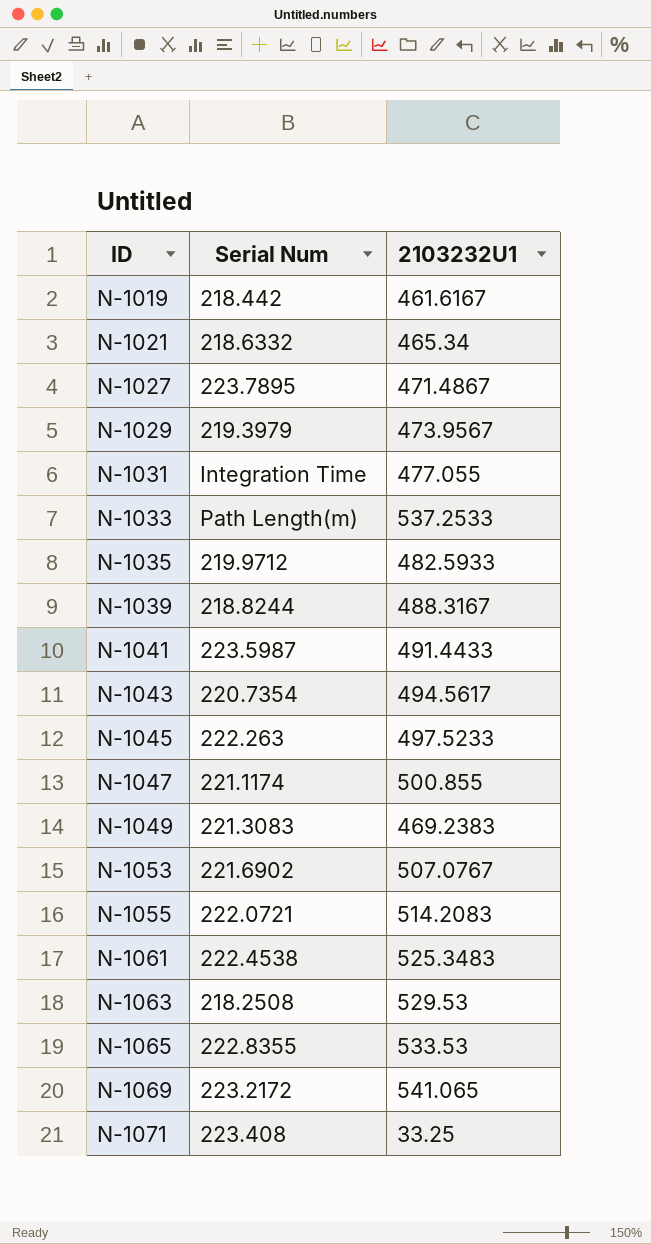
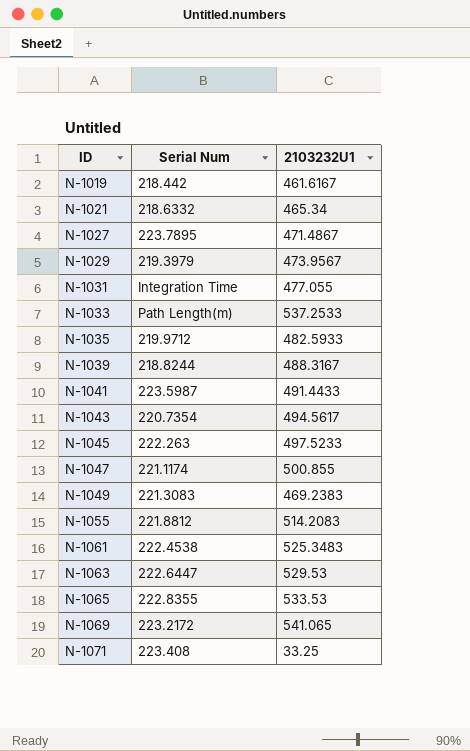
row N-1053: 221.6902 | 507.0767 -> none
N-1055 | Serial Num: 222.0721 -> 221.8812
N-1063 | Serial Num: 218.2508 -> 222.6447

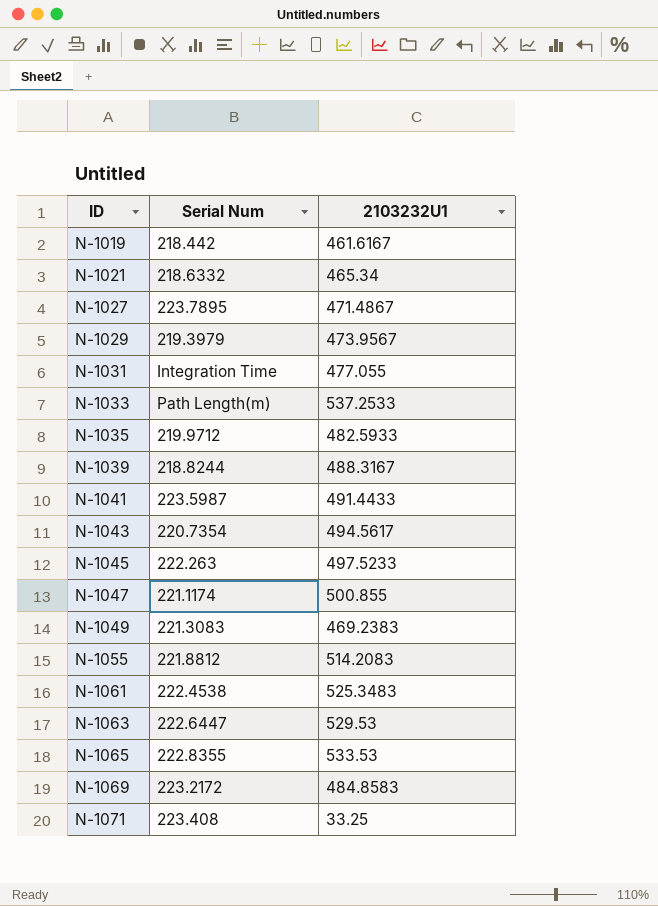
N-1069 | 2103232U1: 541.065 -> 484.8583

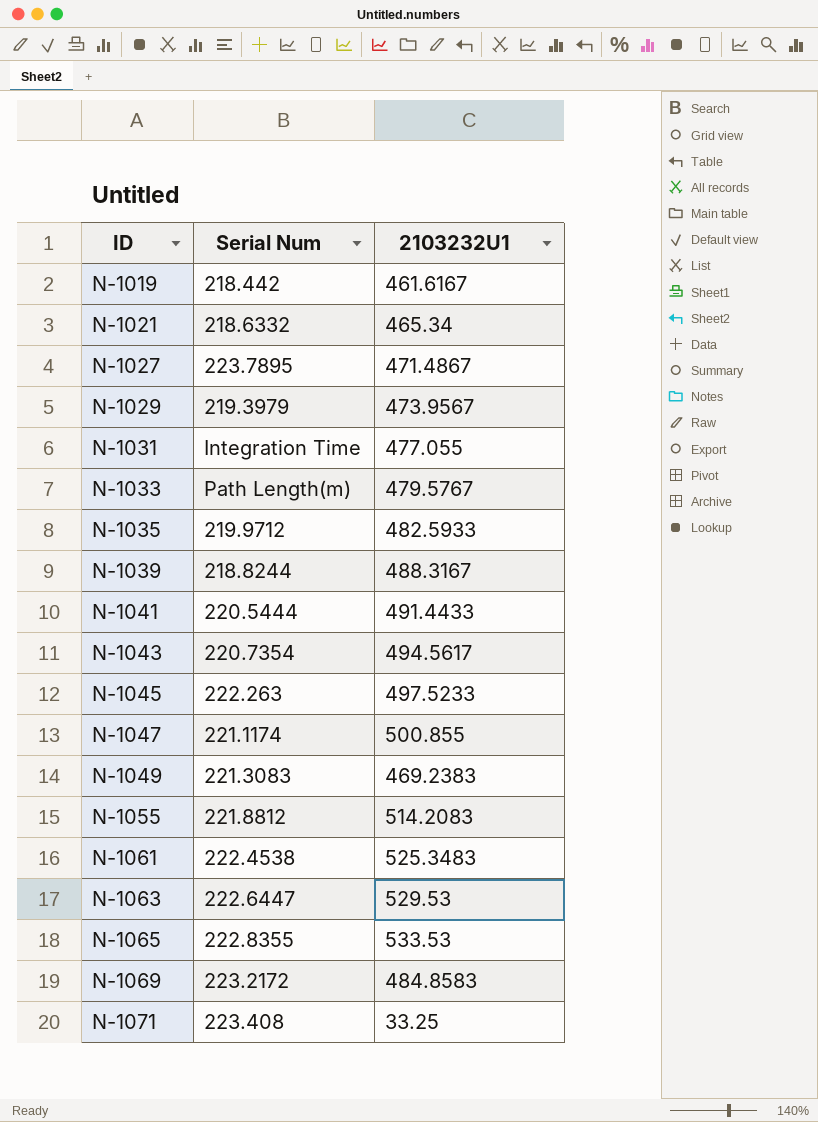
N-1033 | 2103232U1: 537.2533 -> 479.5767
N-1041 | Serial Num: 223.5987 -> 220.5444

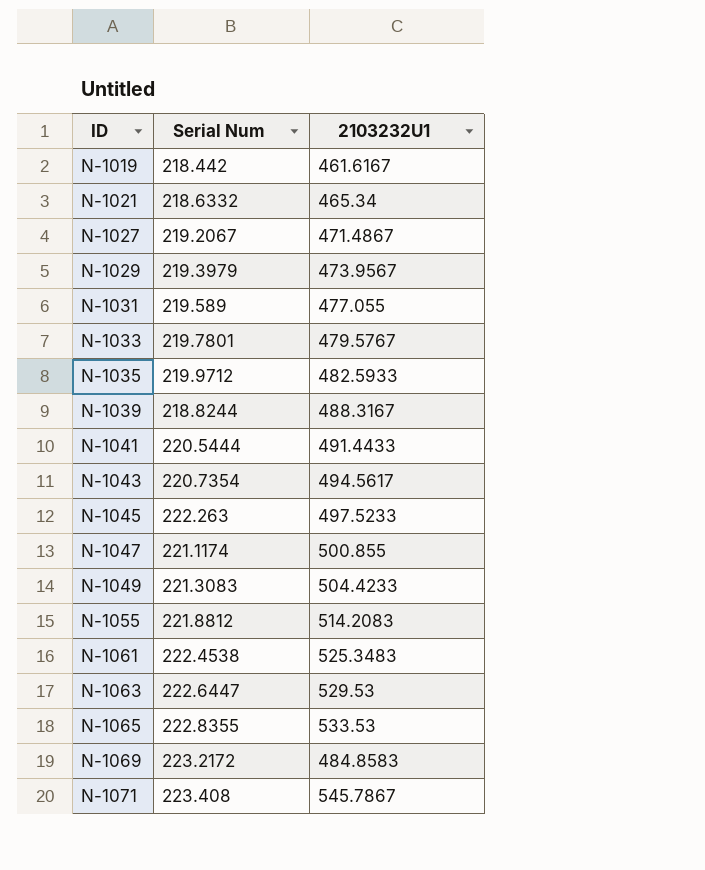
N-1027 | Serial Num: 223.7895 -> 219.2067
N-1031 | Serial Num: Integration Time -> 219.589
N-1033 | Serial Num: Path Length(m) -> 219.7801
N-1049 | 2103232U1: 469.2383 -> 504.4233
N-1071 | 2103232U1: 33.25 -> 545.7867

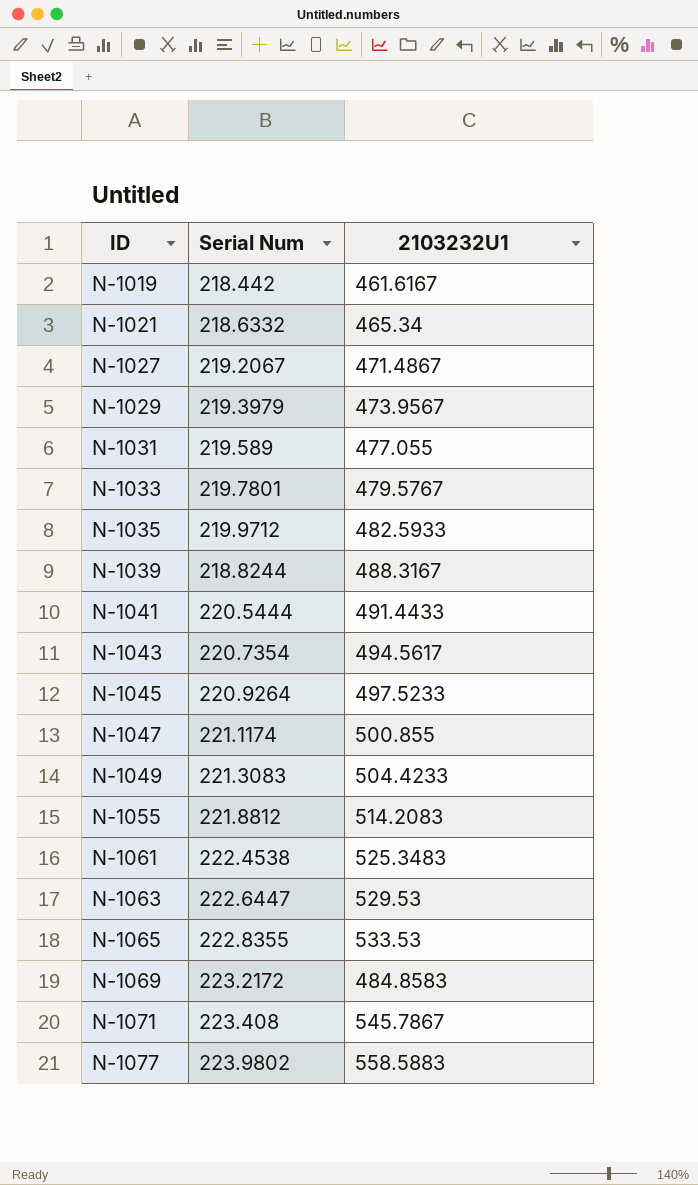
N-1045 | Serial Num: 222.263 -> 220.9264
row N-1077: none -> 223.9802 | 558.5883

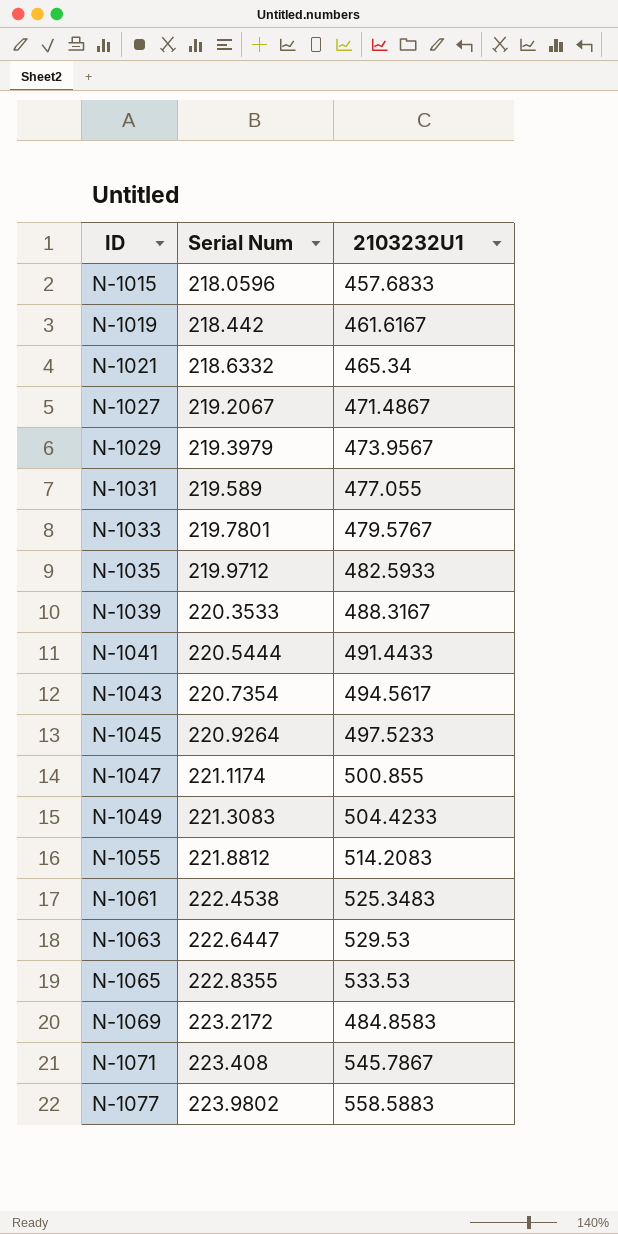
row N-1015: none -> 218.0596 | 457.6833
N-1039 | Serial Num: 218.8244 -> 220.3533

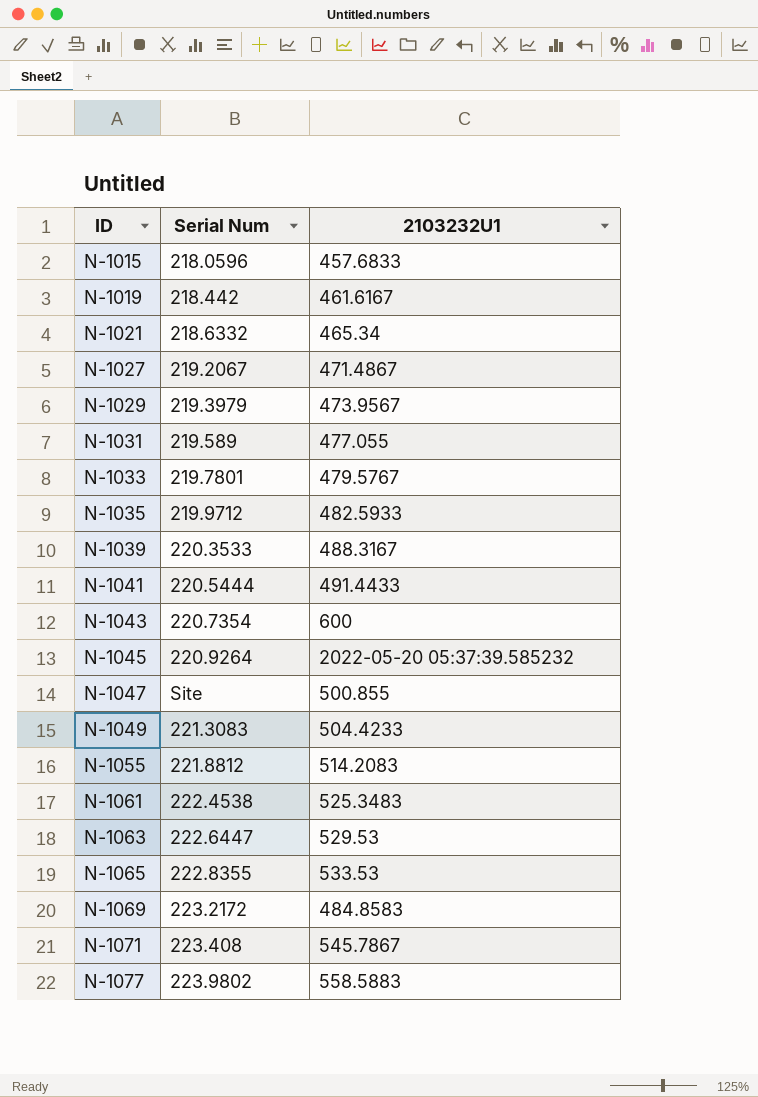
N-1043 | 2103232U1: 494.5617 -> 600
N-1045 | 2103232U1: 497.5233 -> 2022-05-20 05:37:39.585232
N-1047 | Serial Num: 221.1174 -> Site

